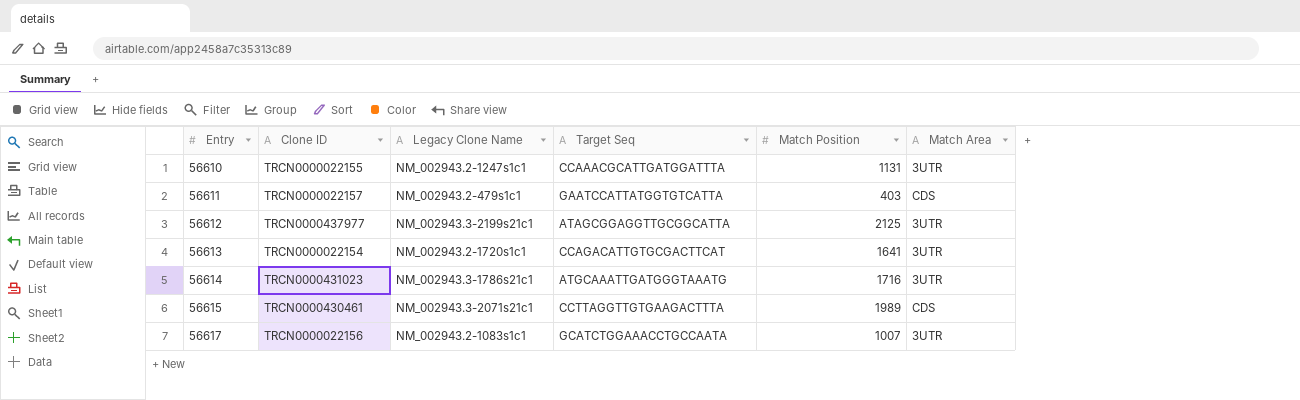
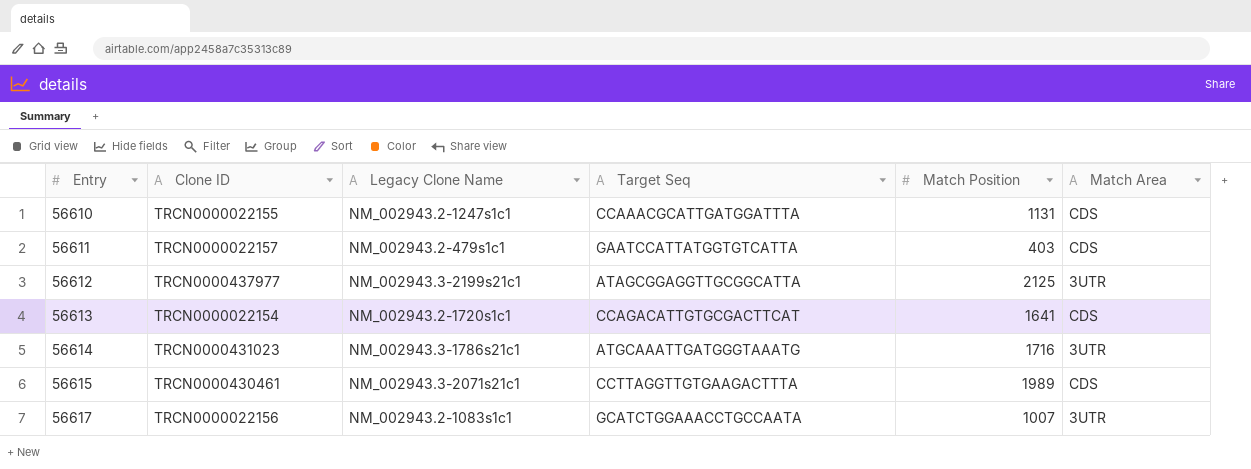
56610 | Match Area: 3UTR -> CDS
56613 | Match Area: 3UTR -> CDS

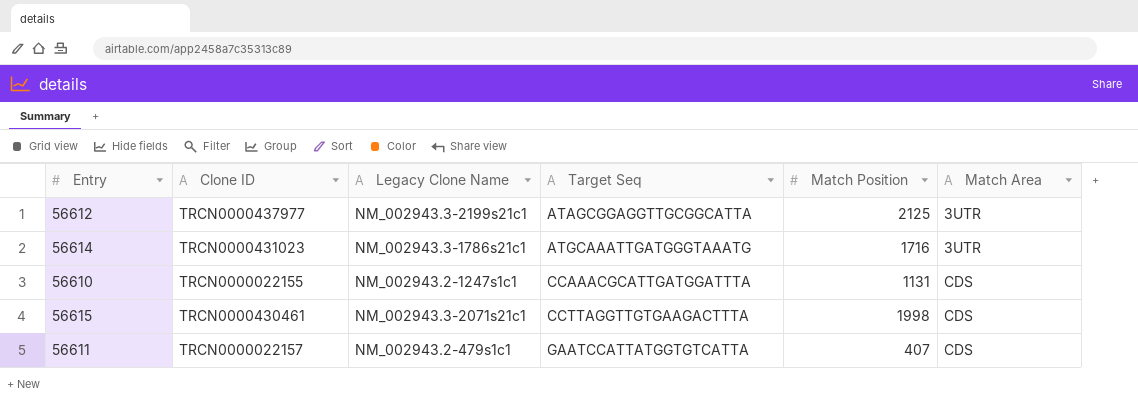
row order: Entry ascending -> Target Seq ascending
row 56613: TRCN0000022154 | NM_002943.2-1720s1c1 | CCAGACATTGTGCGACTTCAT | 1641 | CDS -> none
row 56617: TRCN0000022156 | NM_002943.2-1083s1c1 | GCATCTGGAAACCTGCCAATA | 1007 | 3UTR -> none
56615 | Match Position: 1989 -> 1998
56611 | Match Position: 403 -> 407

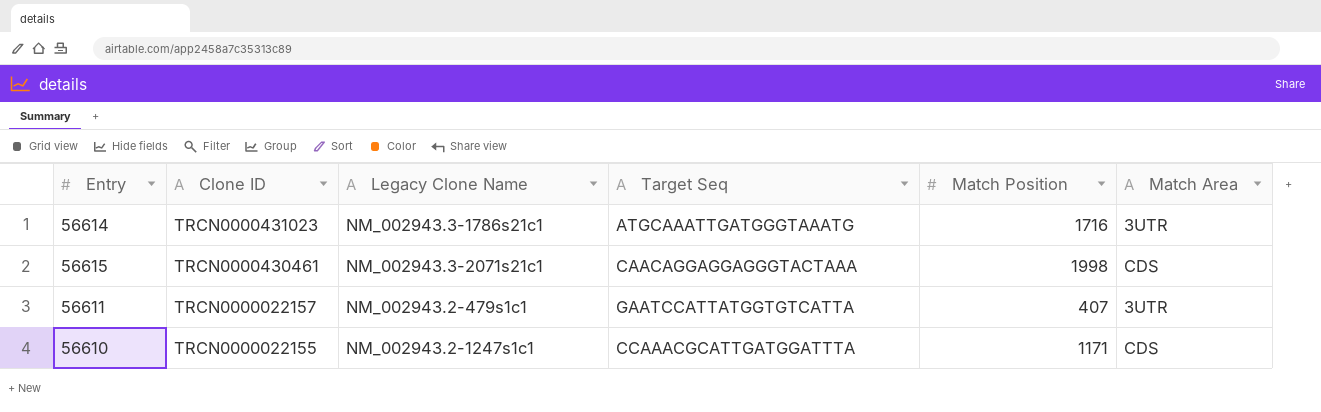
row order: Target Seq ascending -> Clone ID descending
row 56612: TRCN0000437977 | NM_002943.3-2199s21c1 | ATAGCGGAGGTTGCGGCATTA | 2125 | 3UTR -> none
56615 | Target Seq: CCTTAGGTTGTGAAGACTTTA -> CAACAGGAGGAGGGTACTAAA
56611 | Match Area: CDS -> 3UTR
56610 | Match Position: 1131 -> 1171

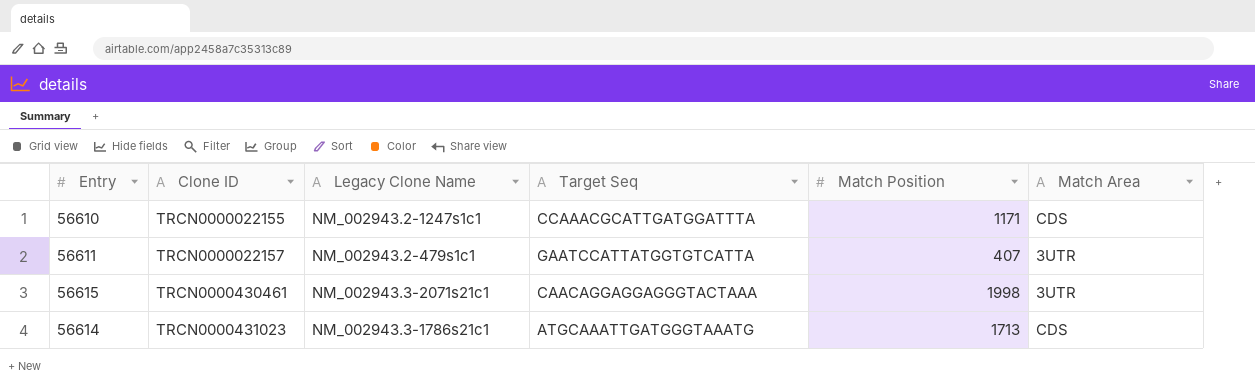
row order: Clone ID descending -> Clone ID ascending
56615 | Match Area: CDS -> 3UTR
56614 | Match Position: 1716 -> 1713
56614 | Match Area: 3UTR -> CDS

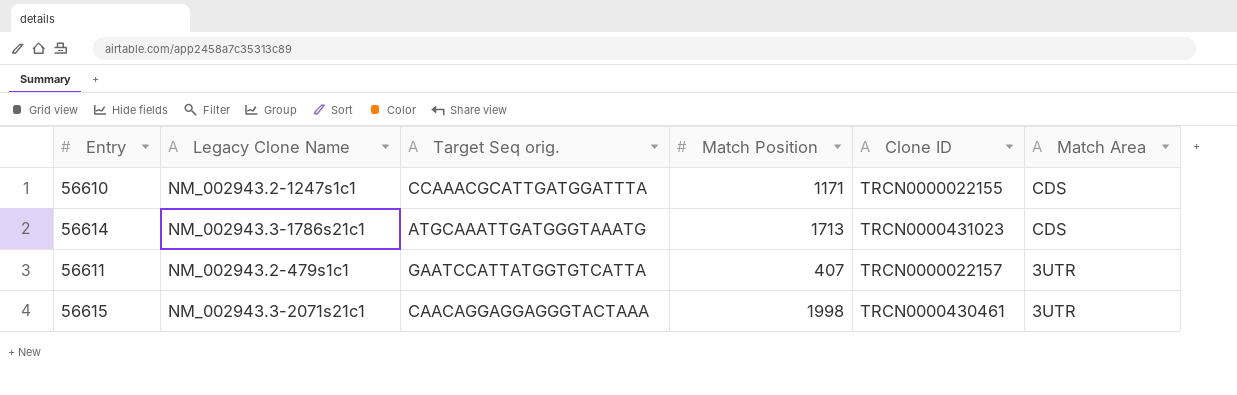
row order: Clone ID ascending -> Match Area descending
column name: Target Seq -> Target Seq orig.
column Clone ID | position: 2 -> 5

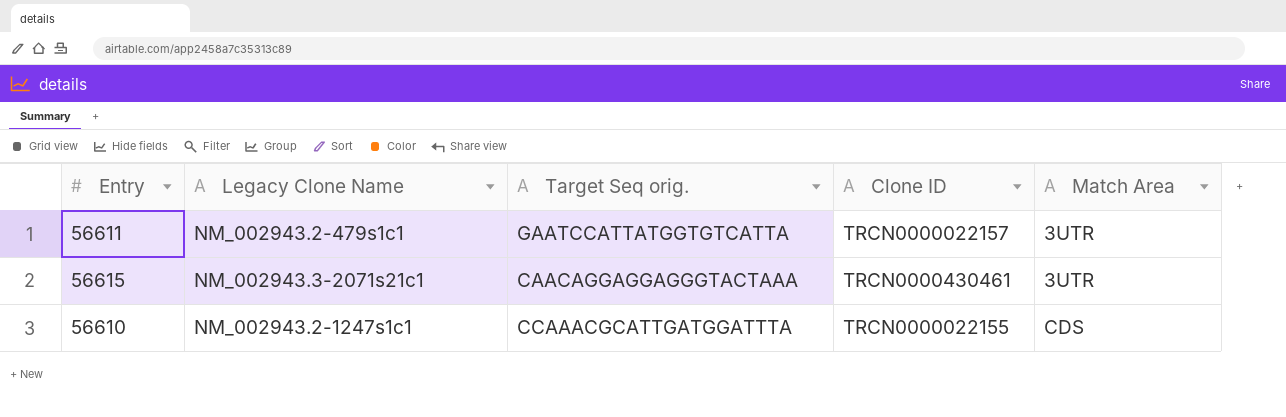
row order: Match Area descending -> Match Area ascending
column Match Position | position: 4 -> none
row 56614: NM_002943.3-1786s21c1 | ATGCAAATTGATGGGTAAATG | 1713 | TRCN0000431023 | CDS -> none

